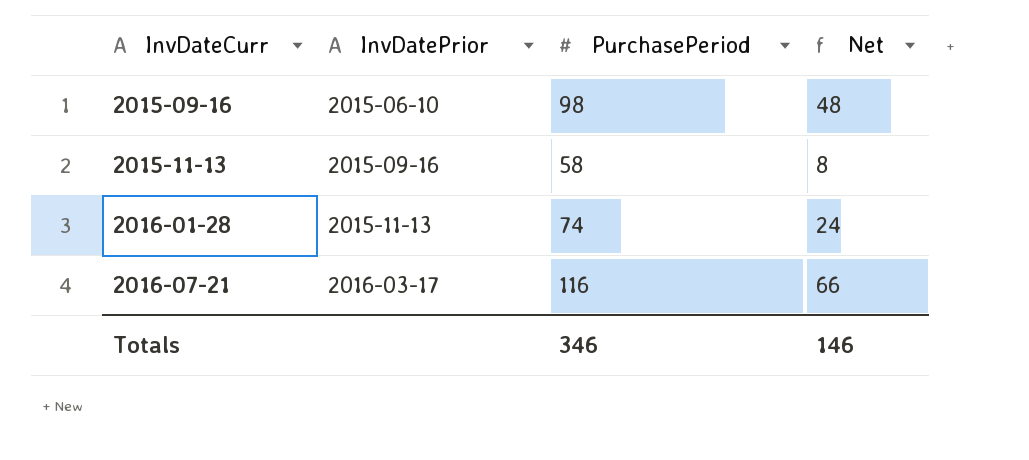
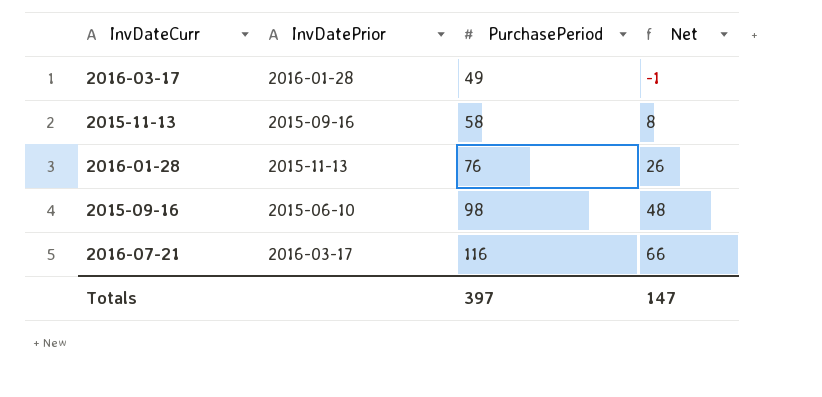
row order: InvDateCurr ascending -> PurchasePeriod ascending
row 2016-03-17: none -> 2016-01-28 | 49 | -1
2016-01-28 | PurchasePeriod: 74 -> 76
2016-01-28 | Net: 24 -> 26
Totals | PurchasePeriod: 346 -> 397
Totals | Net: 146 -> 147

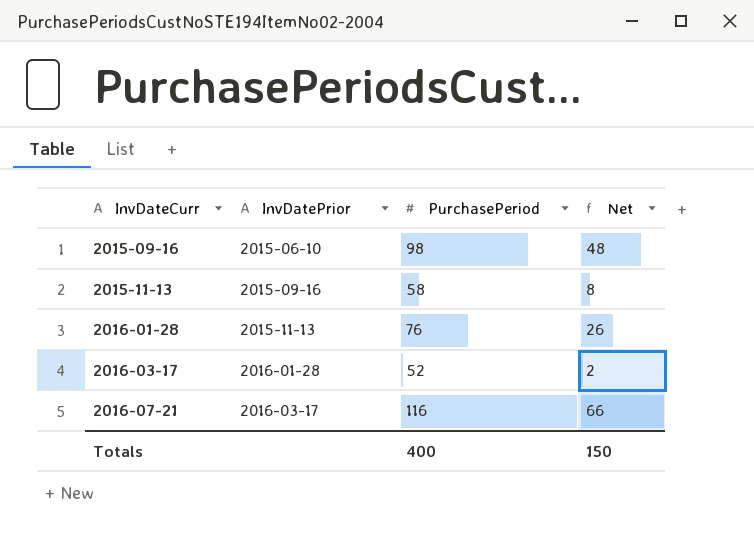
row order: PurchasePeriod ascending -> InvDateCurr ascending
2016-03-17 | PurchasePeriod: 49 -> 52
2016-03-17 | Net: -1 -> 2
Totals | PurchasePeriod: 397 -> 400
Totals | Net: 147 -> 150

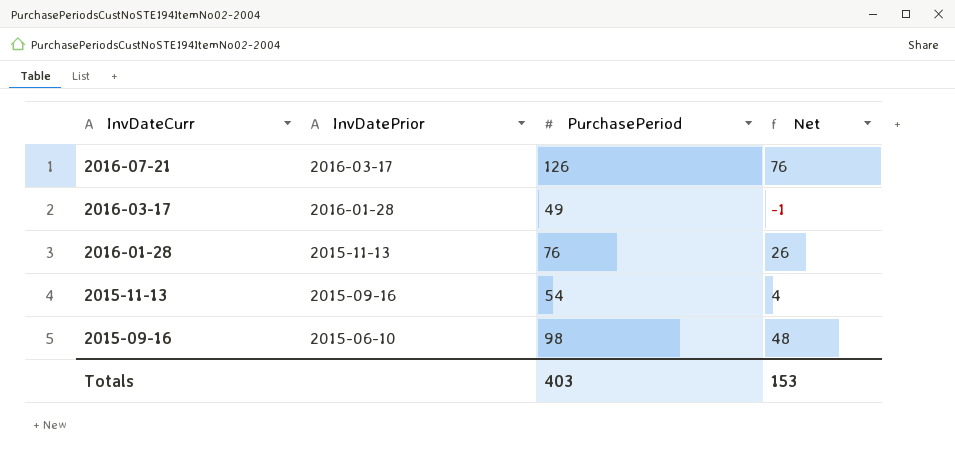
row order: InvDateCurr ascending -> InvDateCurr descending
2016-07-21 | PurchasePeriod: 116 -> 126
2016-07-21 | Net: 66 -> 76
2016-03-17 | PurchasePeriod: 52 -> 49
2016-03-17 | Net: 2 -> -1
2015-11-13 | PurchasePeriod: 58 -> 54
2015-11-13 | Net: 8 -> 4
Totals | PurchasePeriod: 400 -> 403
Totals | Net: 150 -> 153

